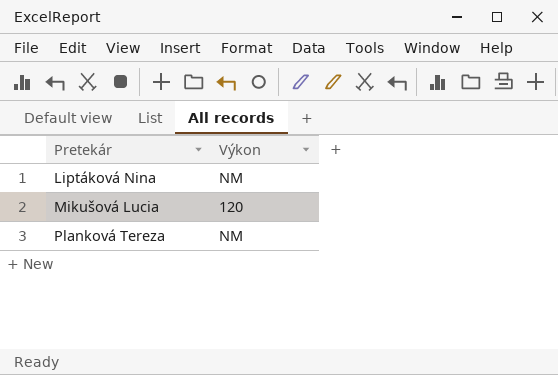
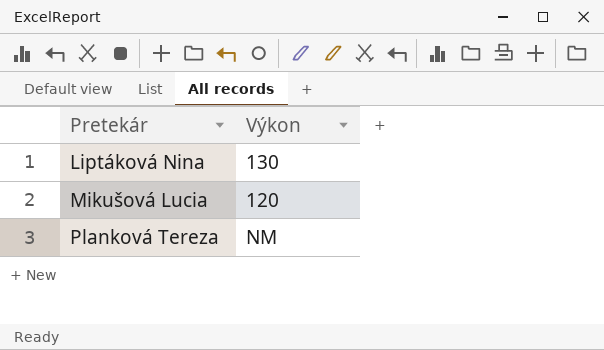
Liptáková Nina | Výkon: NM -> 130

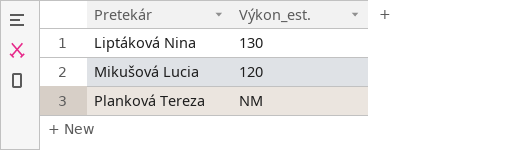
column name: Výkon -> Výkon_est.

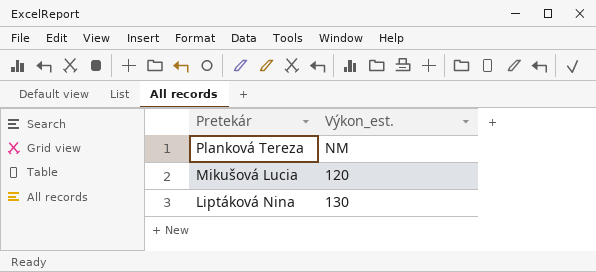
row order: Pretekár ascending -> Pretekár descending

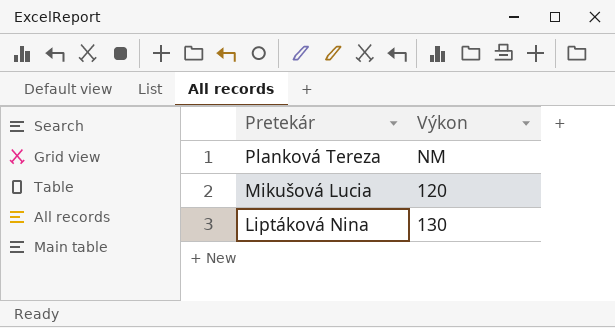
column name: Výkon_est. -> Výkon

